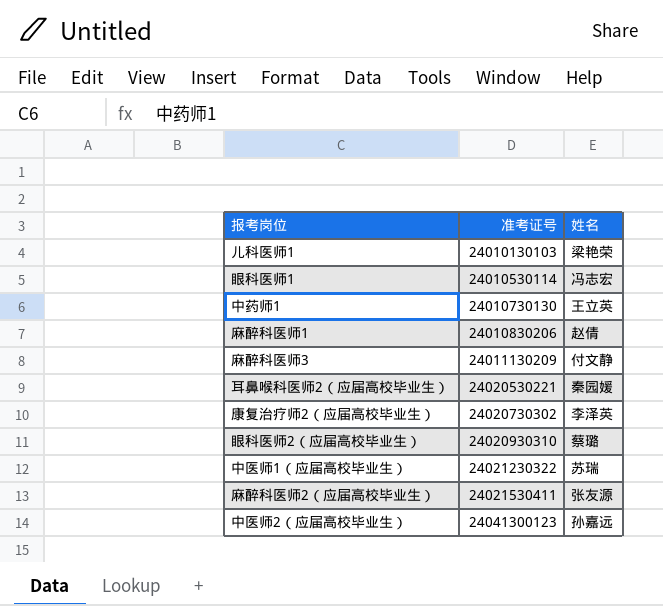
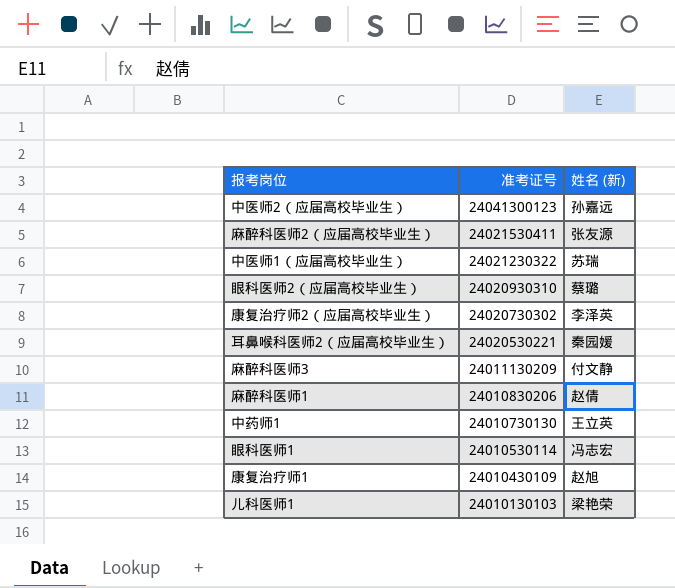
row order: 准考证号 ascending -> 准考证号 descending
column name: 姓名 -> 姓名 (新)
row 康复治疗师1: none -> 24010430109 | 赵旭

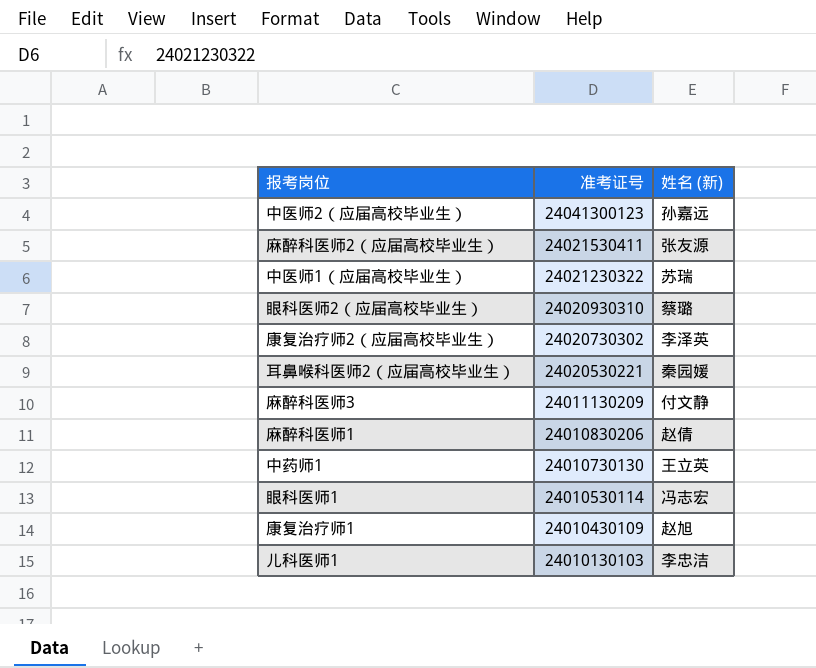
儿科医师1 | 姓名 (新): 梁艳荣 -> 李忠洁

